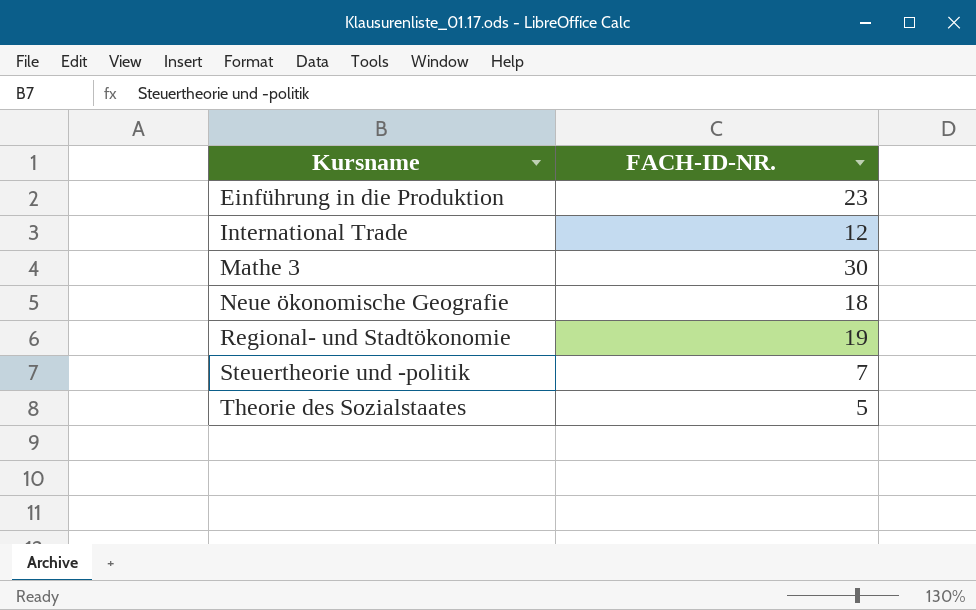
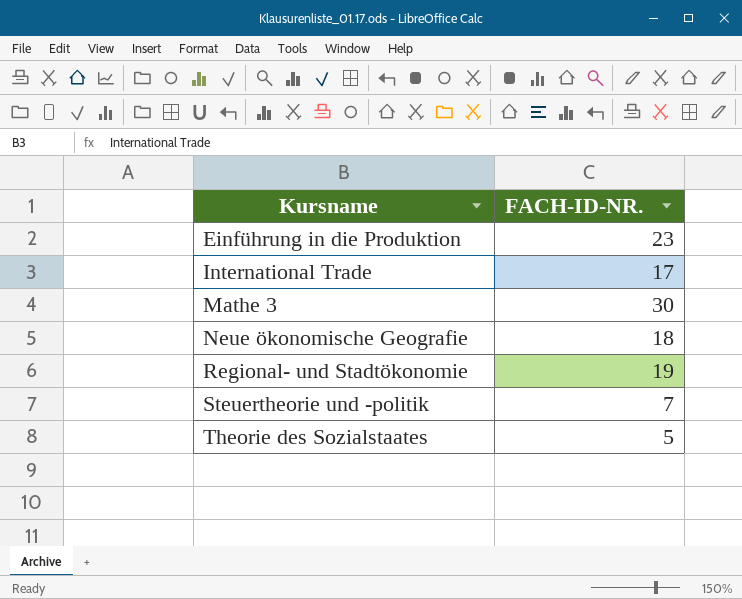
International Trade | FACH-ID-NR.: 12 -> 17

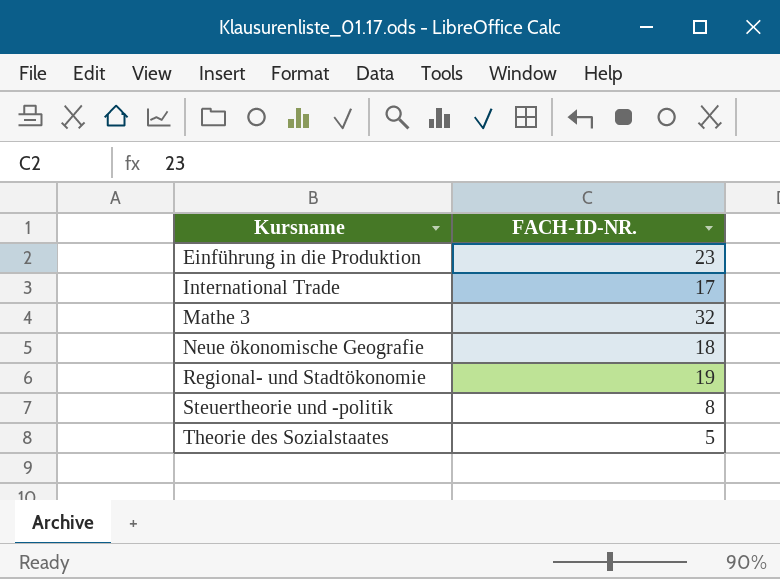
Mathe 3 | FACH-ID-NR.: 30 -> 32
Steuertheorie und -politik | FACH-ID-NR.: 7 -> 8

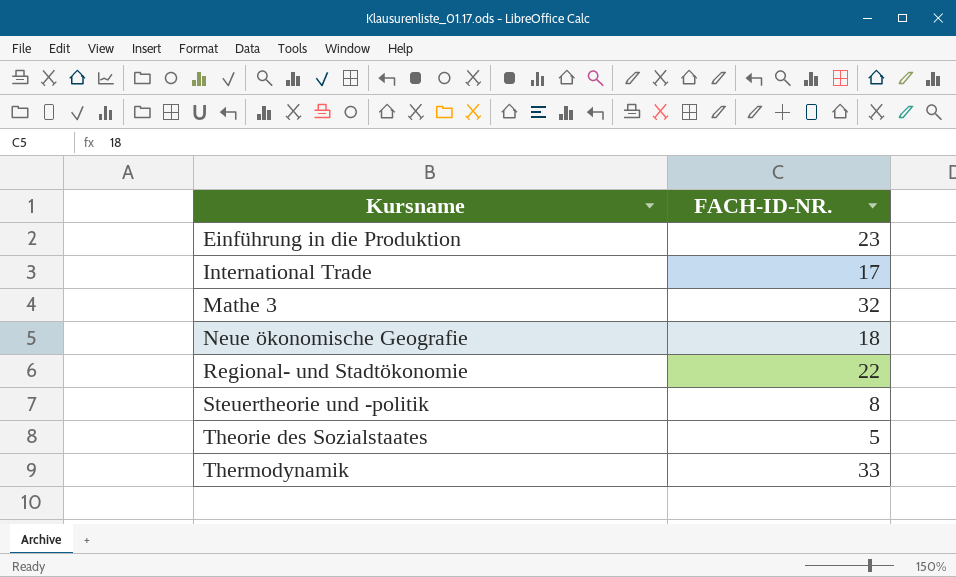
Regional- und Stadtökonomie | FACH-ID-NR.: 19 -> 22
row Thermodynamik: none -> 33

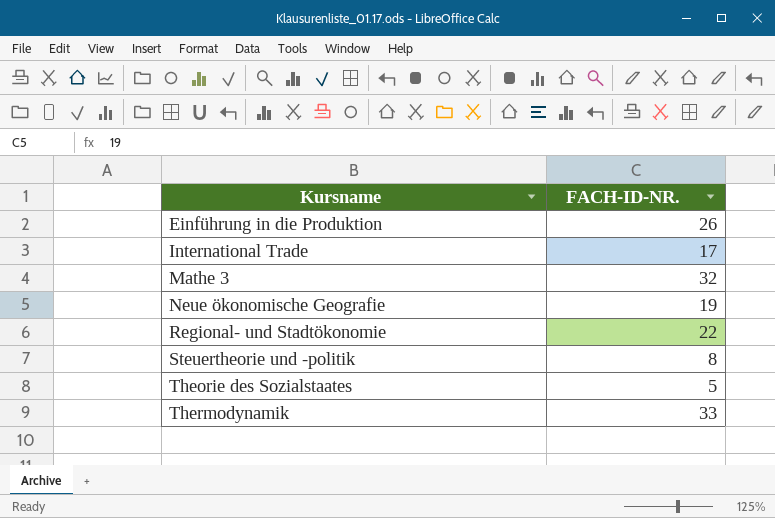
Einführung in die Produktion | FACH-ID-NR.: 23 -> 26
Neue ökonomische Geografie | FACH-ID-NR.: 18 -> 19

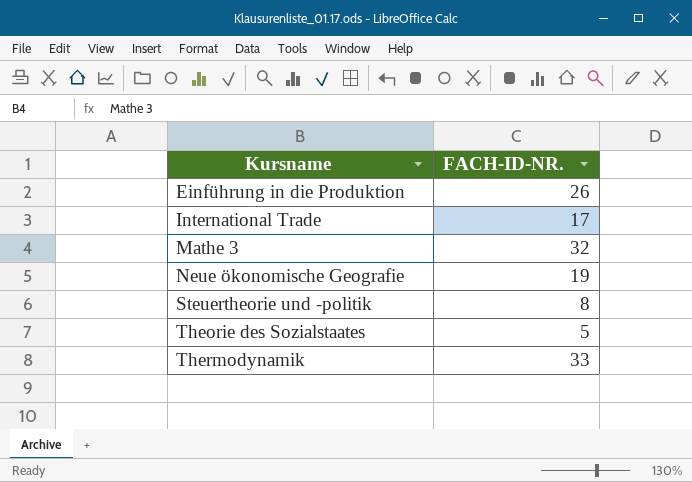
row Regional- und Stadtökonomie: 22 -> none

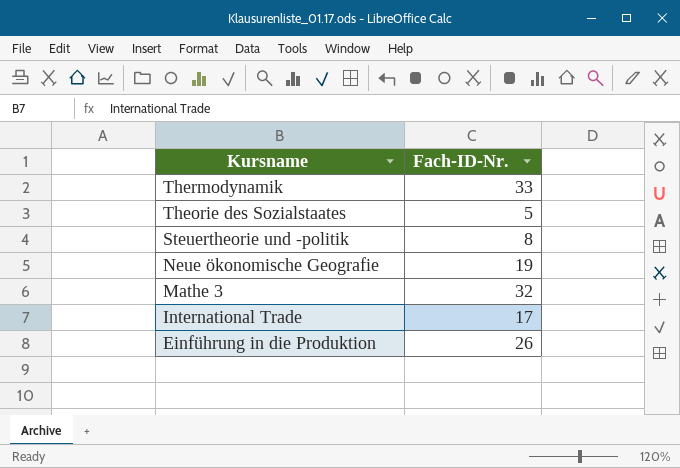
row order: Kursname ascending -> Kursname descending
column name: FACH-ID-NR. -> Fach-ID-Nr.

